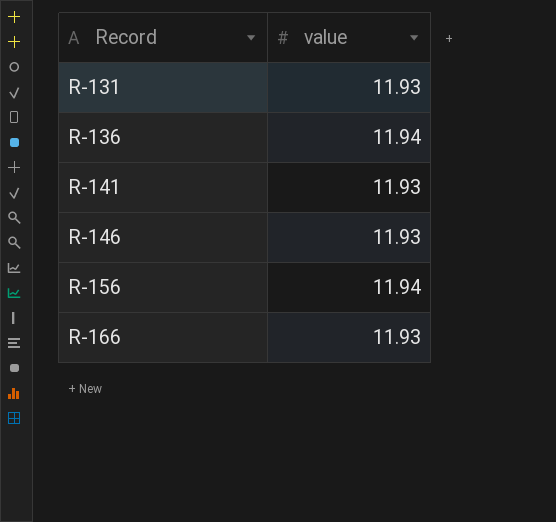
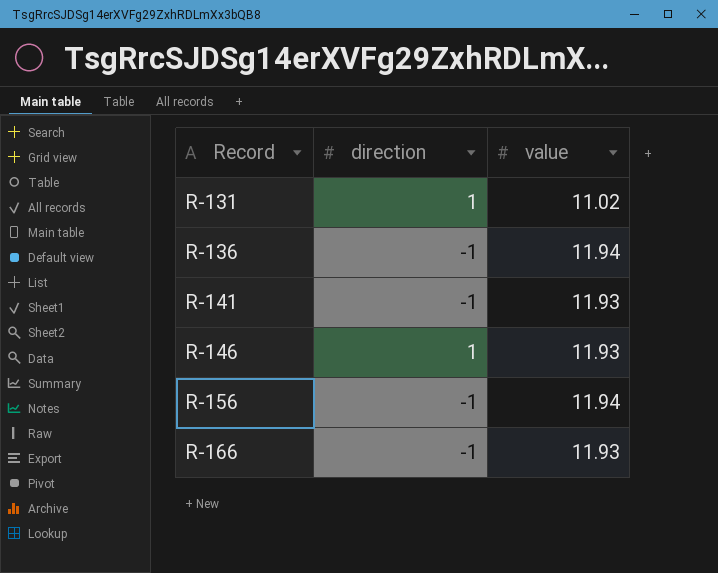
column direction | position: none -> 2
R-131 | value: 11.93 -> 11.02

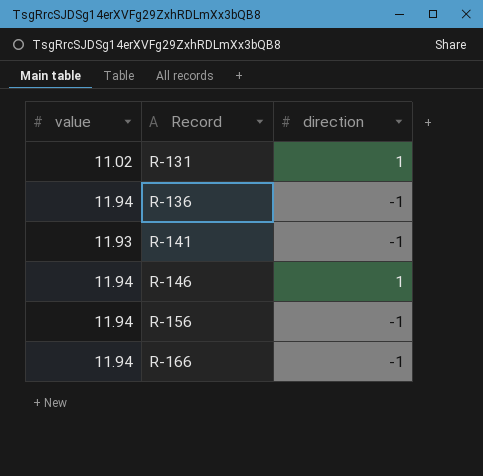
column value | position: 3 -> 1
R-146 | value: 11.93 -> 11.94
R-166 | value: 11.93 -> 11.94

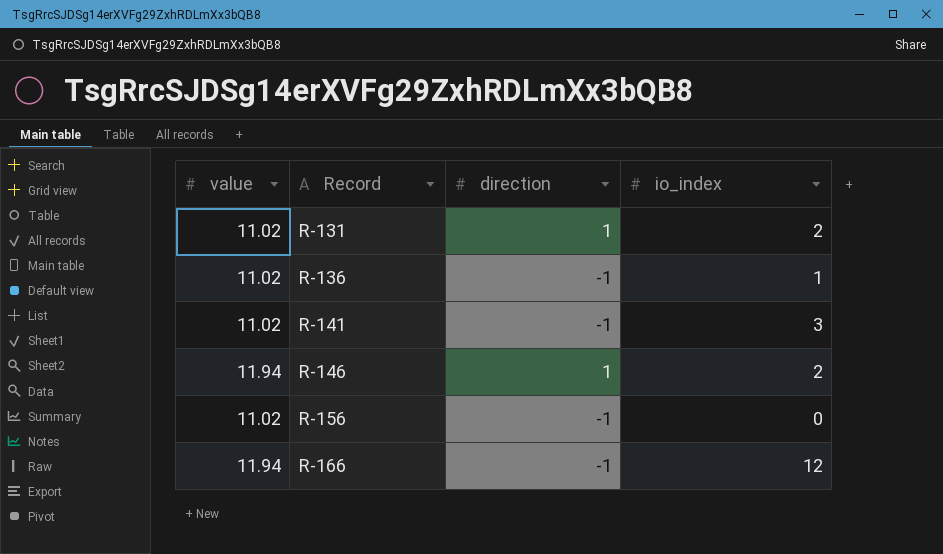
column io_index | position: none -> 4
R-136 | value: 11.94 -> 11.02
R-141 | value: 11.93 -> 11.02
R-156 | value: 11.94 -> 11.02

